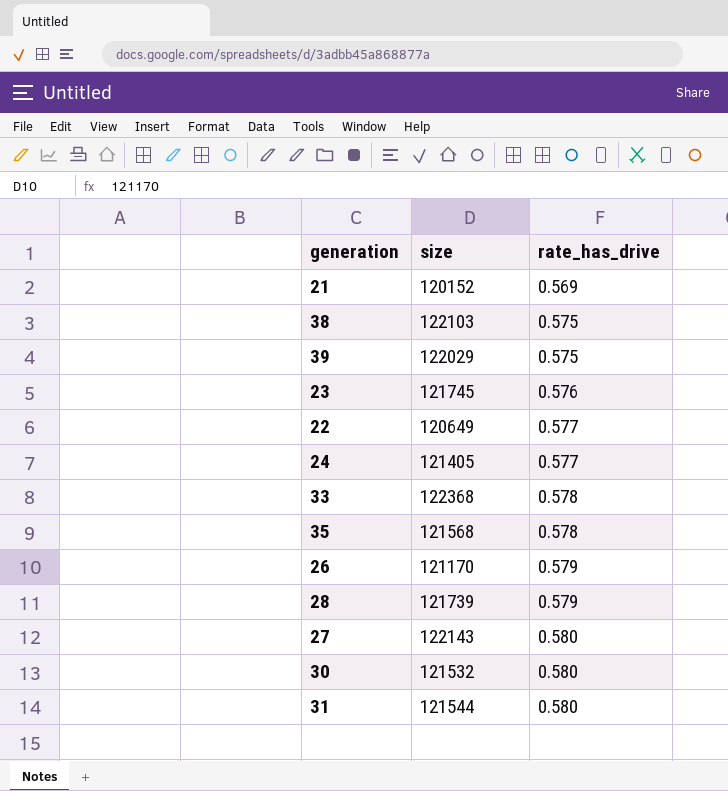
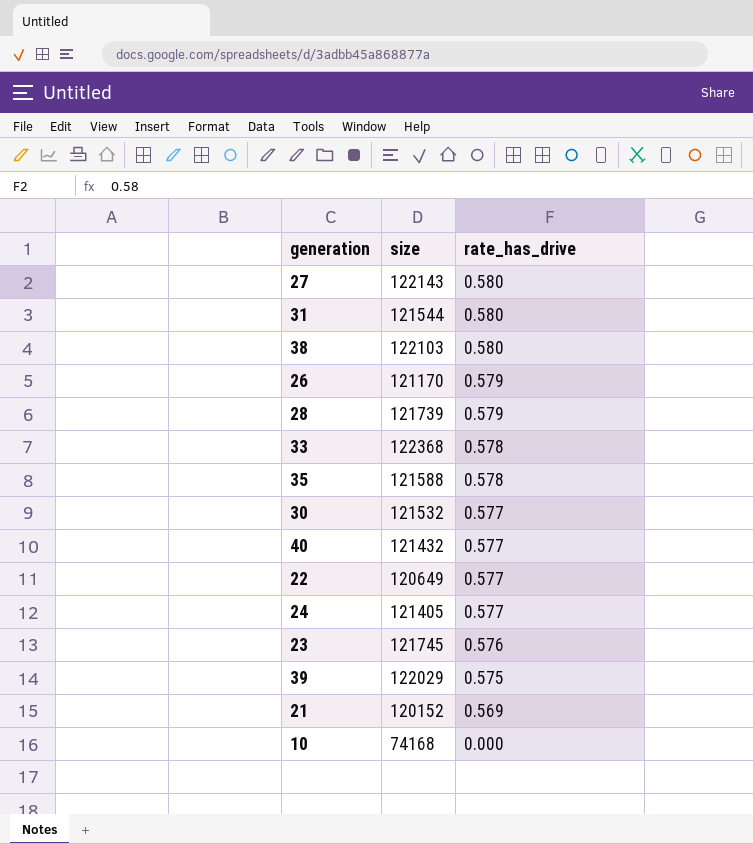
row order: rate_has_drive ascending -> rate_has_drive descending
38 | rate_has_drive: 0.575 -> 0.580
35 | size: 121568 -> 121588
30 | rate_has_drive: 0.580 -> 0.577
row 40: none -> 121432 | 0.577
row 10: none -> 74168 | 0.000

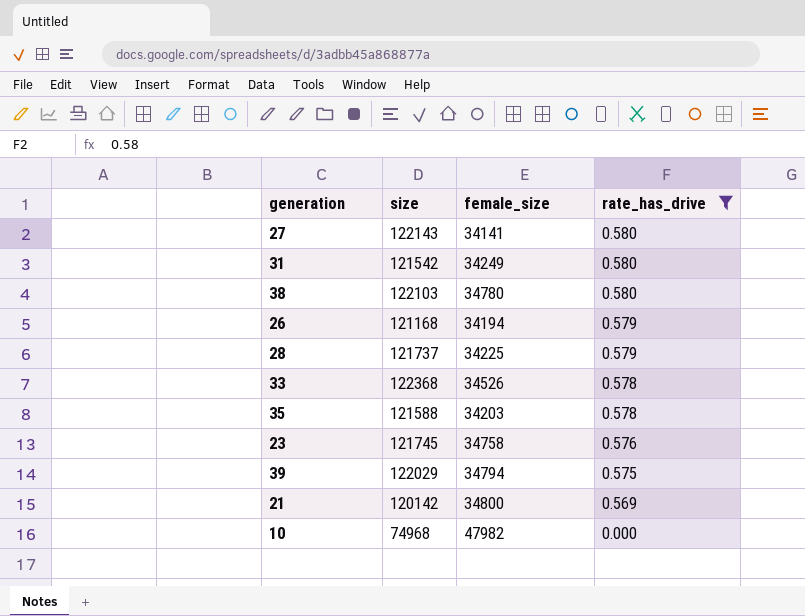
filter: none -> rate_has_drive != 0.577
column female_size | position: none -> 3
31 | size: 121544 -> 121542
26 | size: 121170 -> 121168
28 | size: 121739 -> 121737
21 | size: 120152 -> 120142
10 | size: 74168 -> 74968

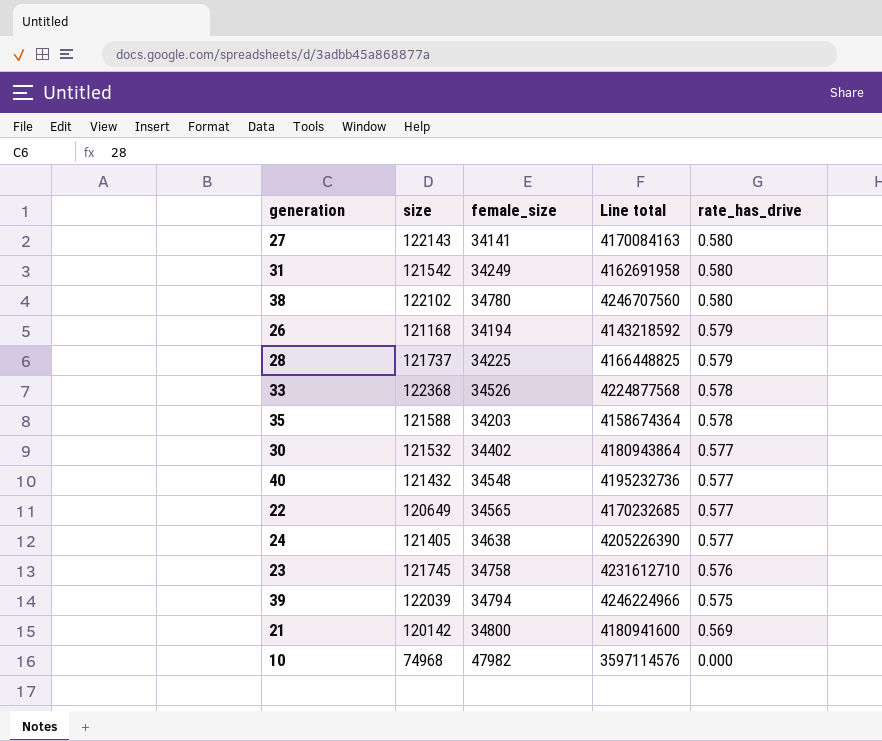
filter: rate_has_drive != 0.577 -> none
column Line total | formula: none -> [size] * [female_size]
38 | size: 122103 -> 122102
39 | size: 122029 -> 122039

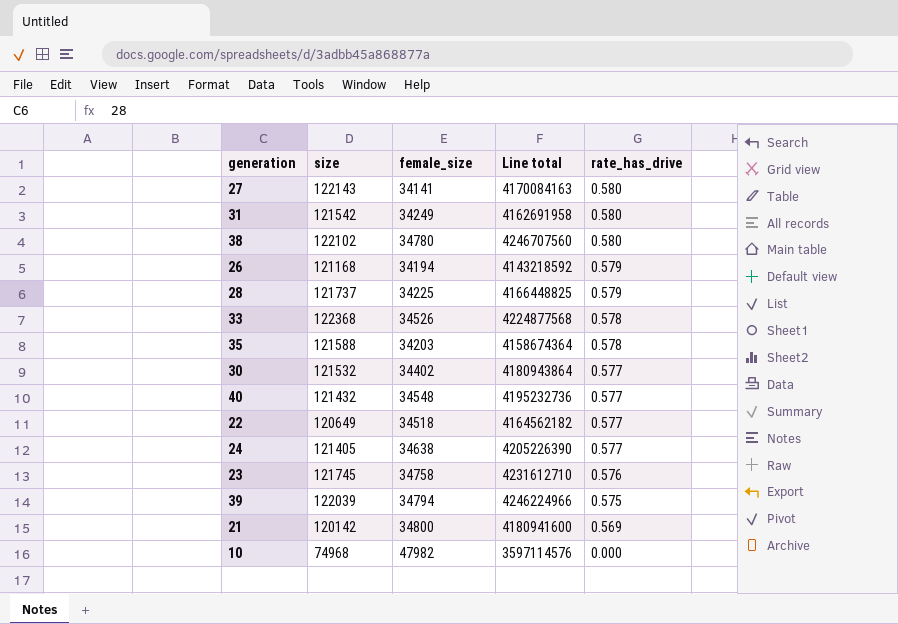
22 | female_size: 34565 -> 34518
22 | Line total: 4170232685 -> 4164562182

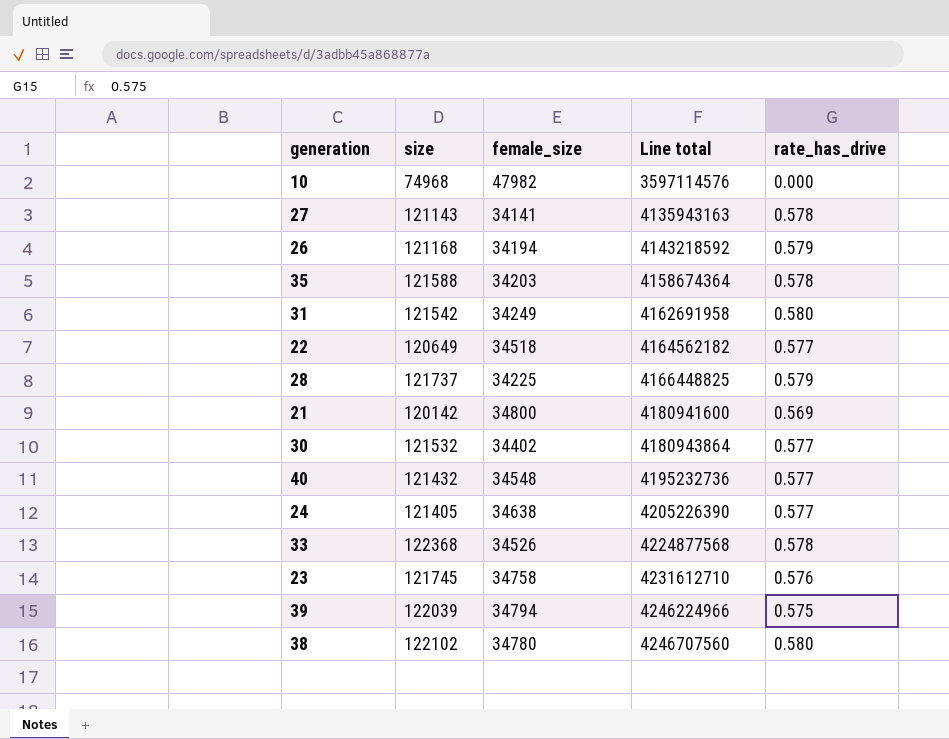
row order: rate_has_drive descending -> Line total ascending
27 | size: 122143 -> 121143
27 | Line total: 4170084163 -> 4135943163
27 | rate_has_drive: 0.580 -> 0.578

